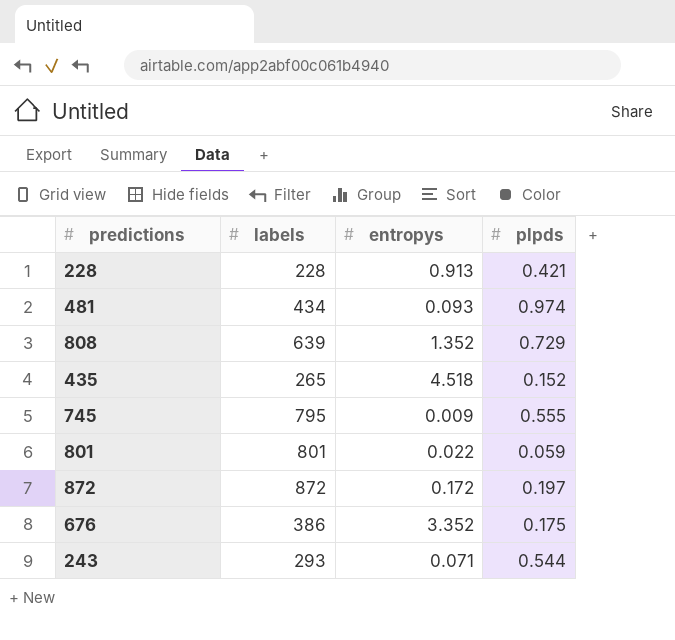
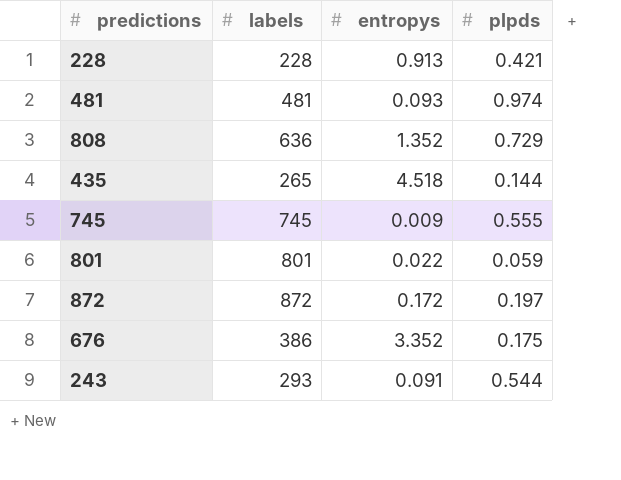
481 | labels: 434 -> 481
808 | labels: 639 -> 636
435 | plpds: 0.152 -> 0.144
745 | labels: 795 -> 745
243 | entropys: 0.071 -> 0.091

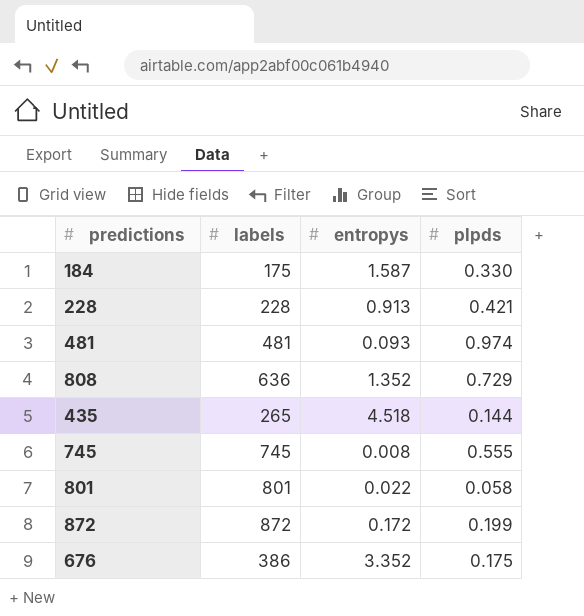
row 243: 293 | 0.091 | 0.544 -> none
row 184: none -> 175 | 1.587 | 0.330
745 | entropys: 0.009 -> 0.008
801 | plpds: 0.059 -> 0.058
872 | plpds: 0.197 -> 0.199

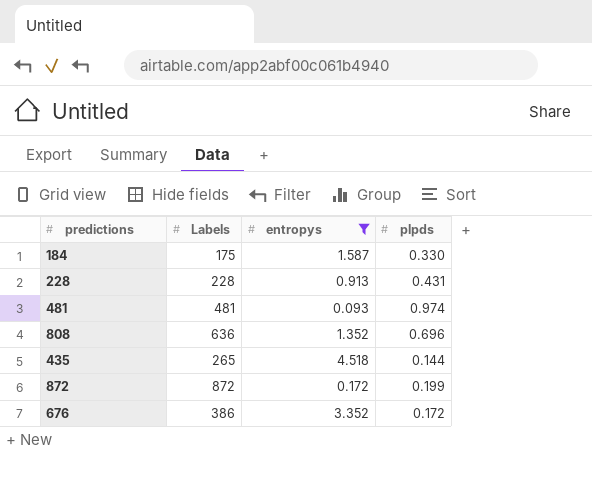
filter: none -> entropys >= 0.093
column name: labels -> Labels
228 | plpds: 0.421 -> 0.431
808 | plpds: 0.729 -> 0.696
676 | plpds: 0.175 -> 0.172

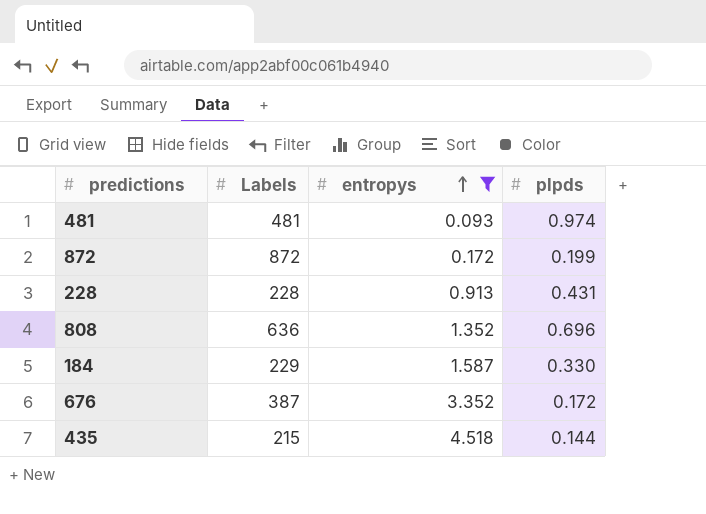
row order: none -> entropys ascending
184 | Labels: 175 -> 229
676 | Labels: 386 -> 387
435 | Labels: 265 -> 215

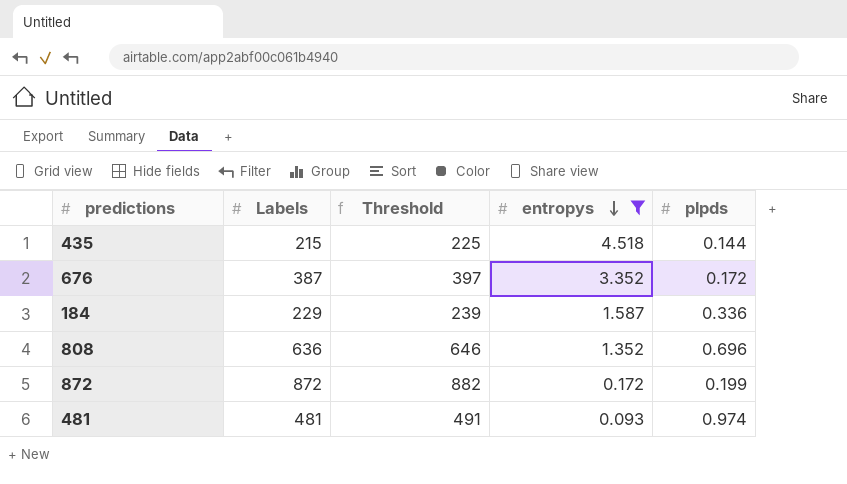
row order: entropys ascending -> entropys descending
column Threshold | formula: none -> [Labels] + 10
row 228: 228 | 0.913 | 0.431 -> none
184 | plpds: 0.330 -> 0.336

